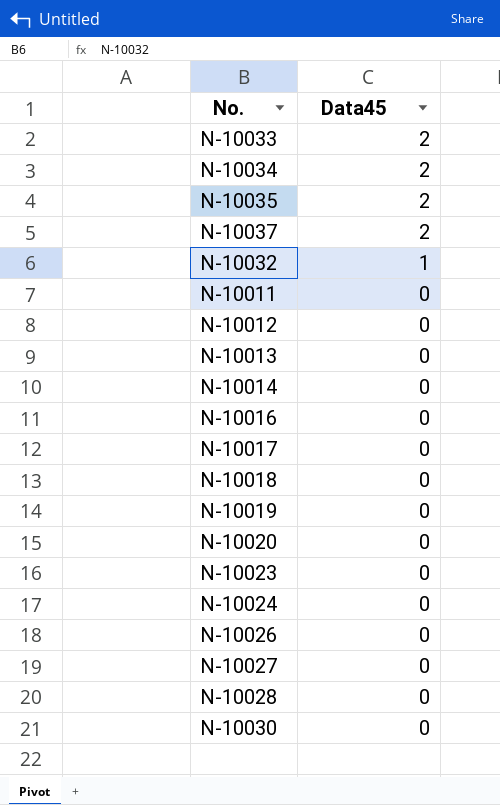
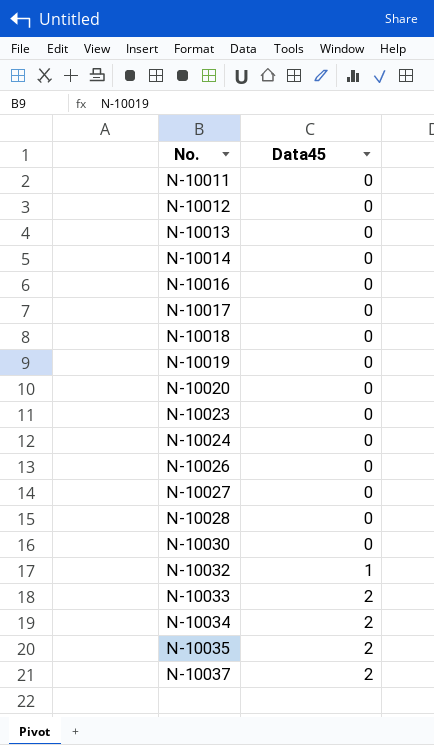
row order: Data45 descending -> No. ascending

